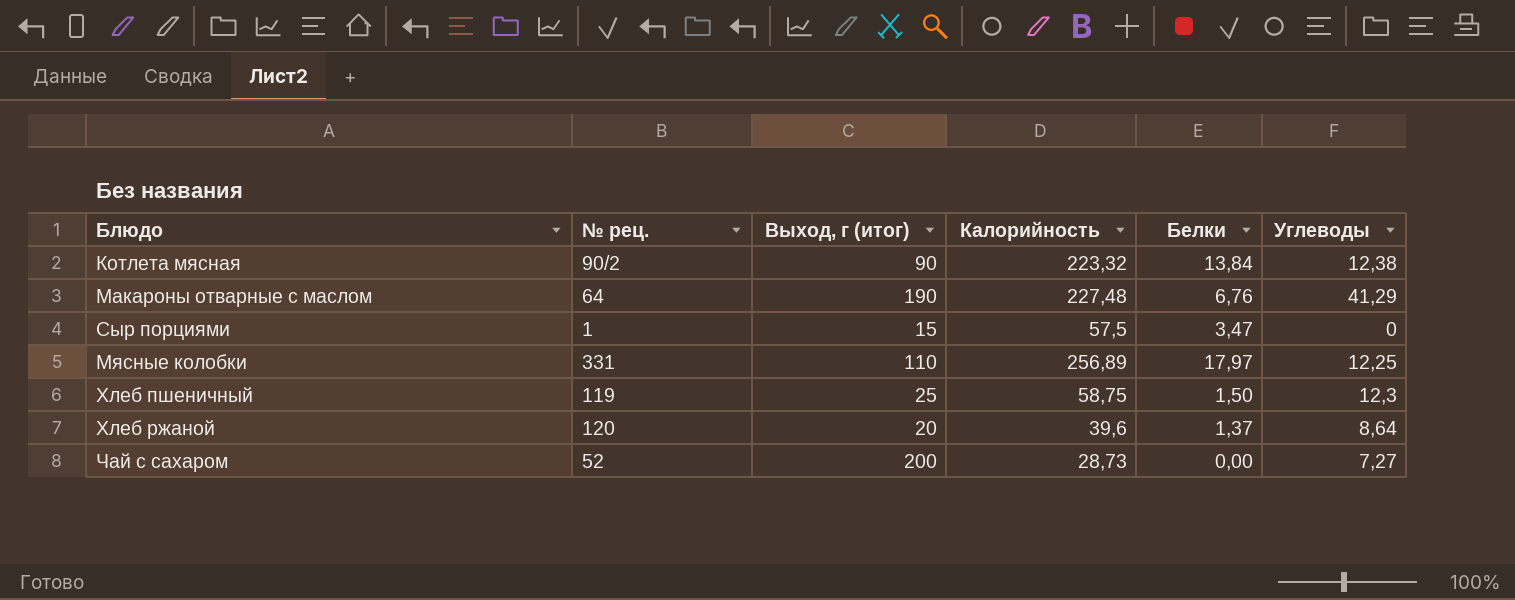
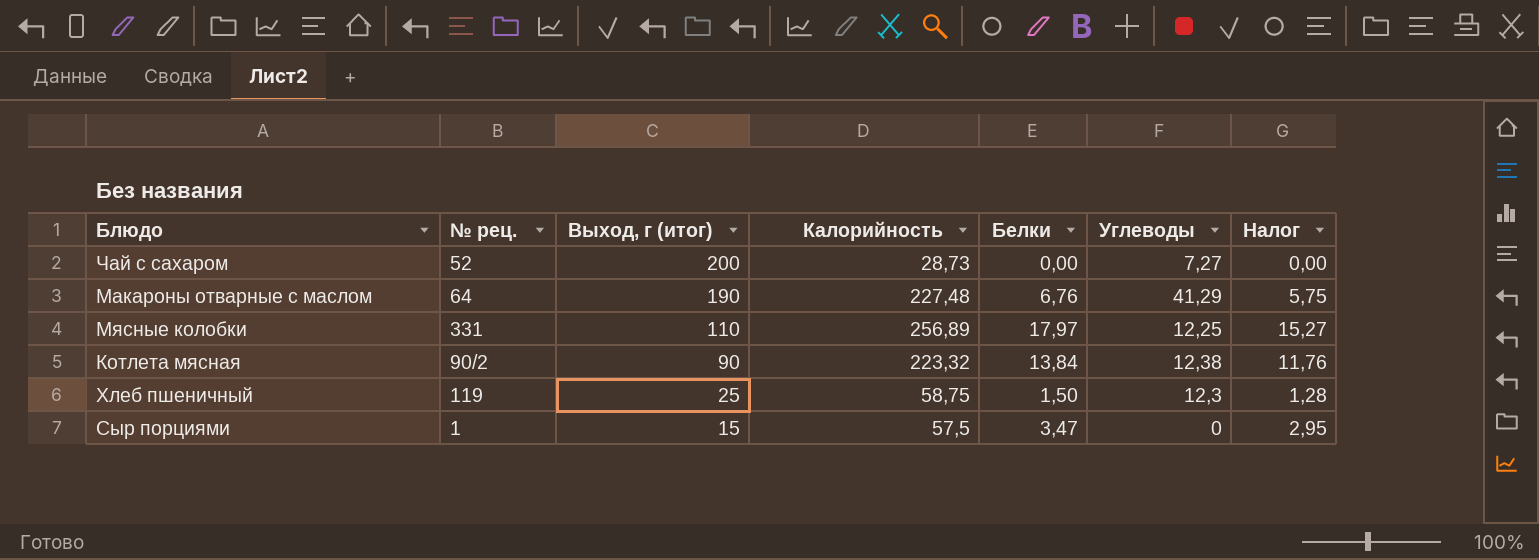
row order: none -> Выход, г (итог) descending
column Налог | formula: none -> [Белки] * 0,85
row Хлеб ржаной: 120 | 20 | 39,6 | 1,37 | 8,64 -> none

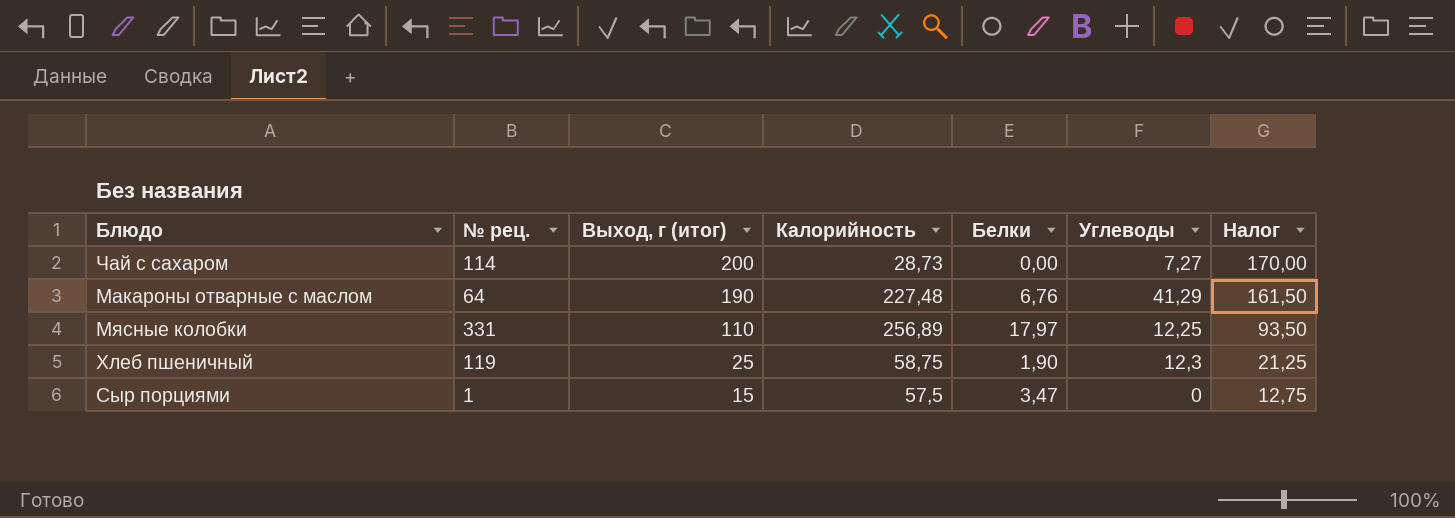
column Налог | formula: [Белки] * 0,85 -> [Выход, г (итог)] * 0,85
row Котлета мясная: 90/2 | 90 | 223,32 | 13,84 | 12,38 | 11,76 -> none
Чай с сахаром | № рец.: 52 -> 114
Хлеб пшеничный | Белки: 1,50 -> 1,90

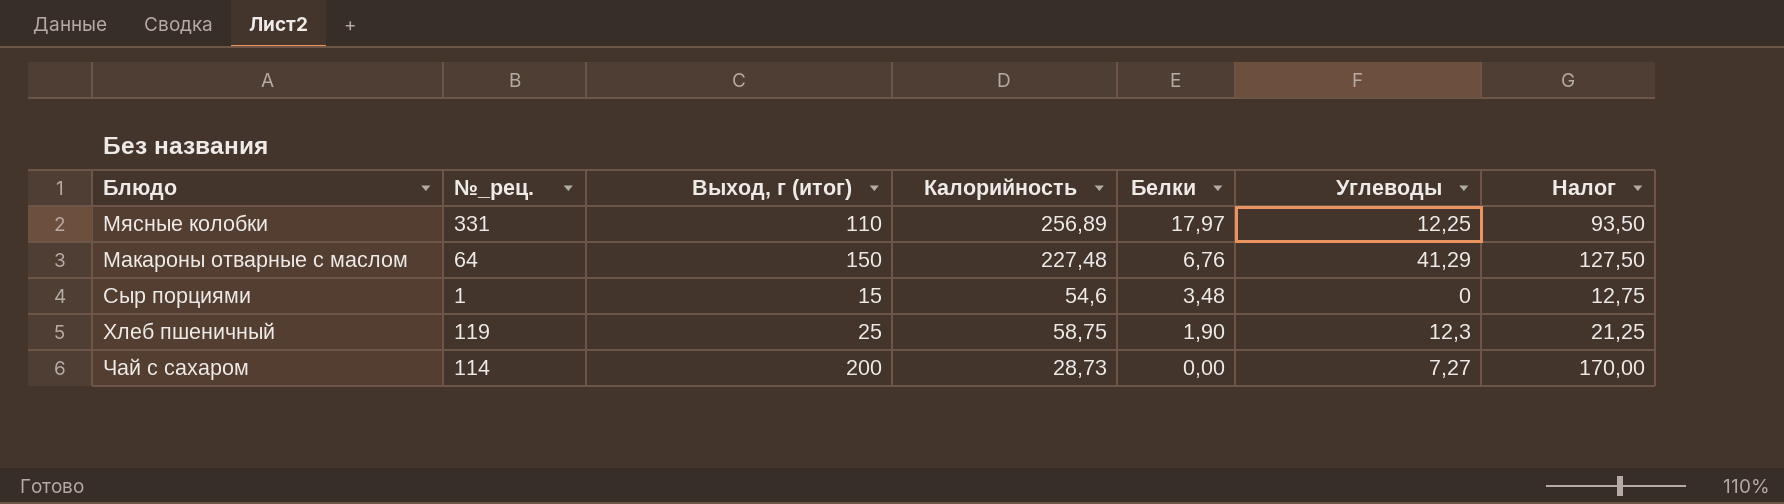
row order: Выход, г (итог) descending -> Белки descending
column name: № рец. -> №_рец.
Макароны отварные с маслом | Выход, г (итог): 190 -> 150
Макароны отварные с маслом | Налог: 161,50 -> 127,50
Сыр порциями | Калорийность: 57,5 -> 54,6
Сыр порциями | Белки: 3,47 -> 3,48

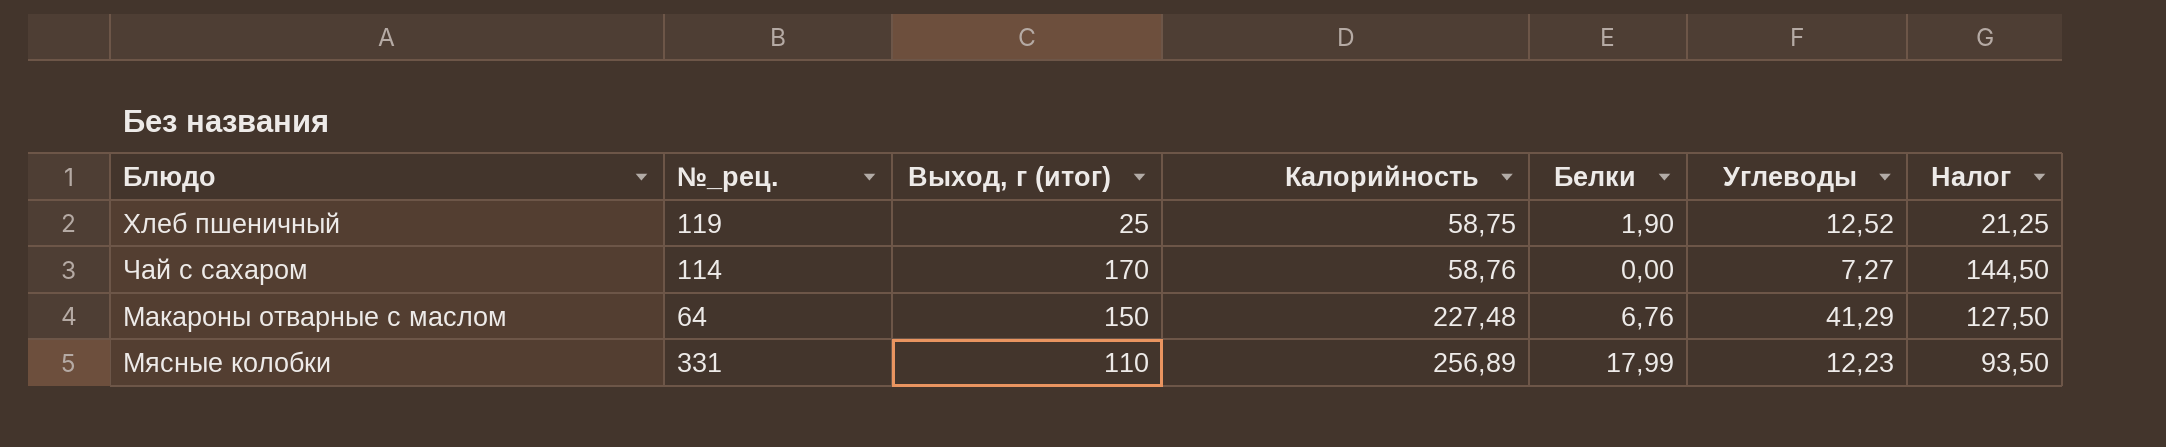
row order: Белки descending -> Калорийность ascending
row Сыр порциями: 1 | 15 | 54,6 | 3,48 | 0 | 12,75 -> none
Хлеб пшеничный | Углеводы: 12,3 -> 12,52
Чай с сахаром | Выход, г (итог): 200 -> 170
Чай с сахаром | Калорийность: 28,73 -> 58,76
Чай с сахаром | Налог: 170,00 -> 144,50
Мясные колобки | Белки: 17,97 -> 17,99
Мясные колобки | Углеводы: 12,25 -> 12,23

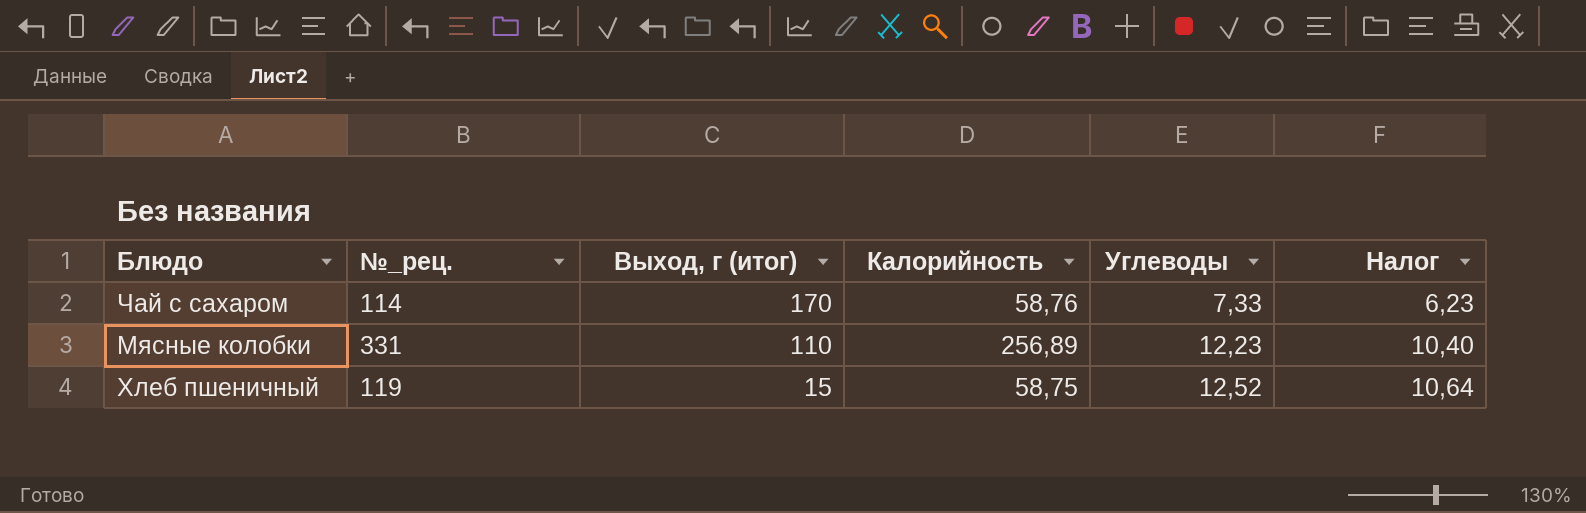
row order: Калорийность ascending -> Выход, г (итог) descending
column Белки | position: 5 -> none
column Налог | formula: [Выход, г (итог)] * 0,85 -> [Углеводы] * 0,85
row Макароны отварные с маслом: 64 | 150 | 227,48 | 6,76 | 41,29 | 127,50 -> none
Чай с сахаром | Углеводы: 7,27 -> 7,33
Хлеб пшеничный | Выход, г (итог): 25 -> 15

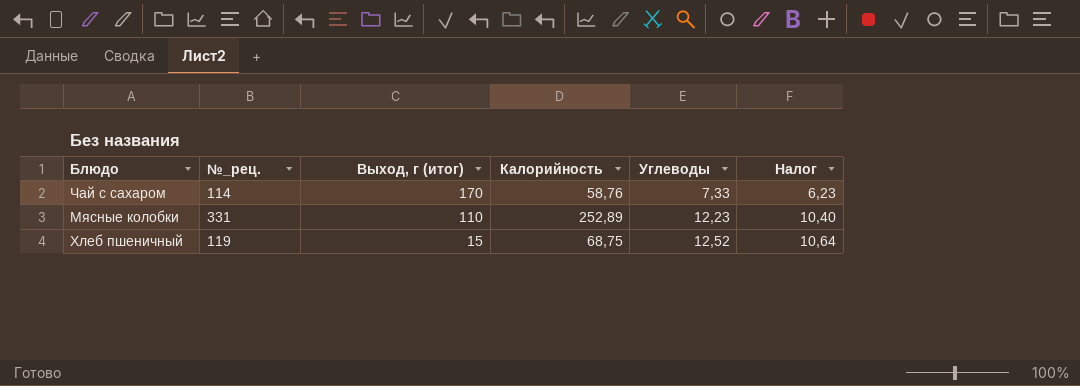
Мясные колобки | Калорийность: 256,89 -> 252,89
Хлеб пшеничный | Калорийность: 58,75 -> 68,75

